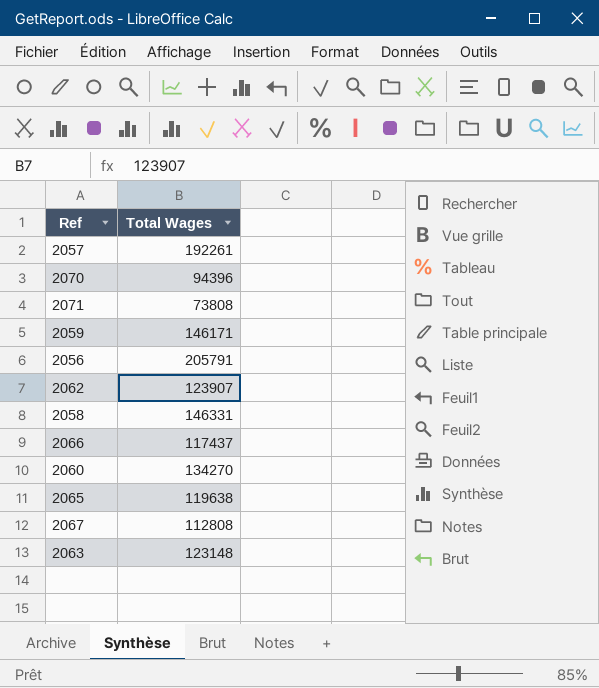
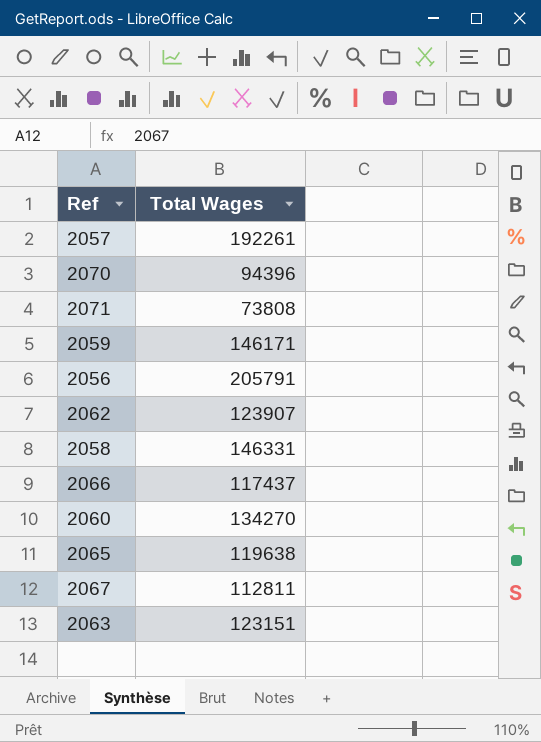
2067 | Total Wages: 112808 -> 112811
2063 | Total Wages: 123148 -> 123151

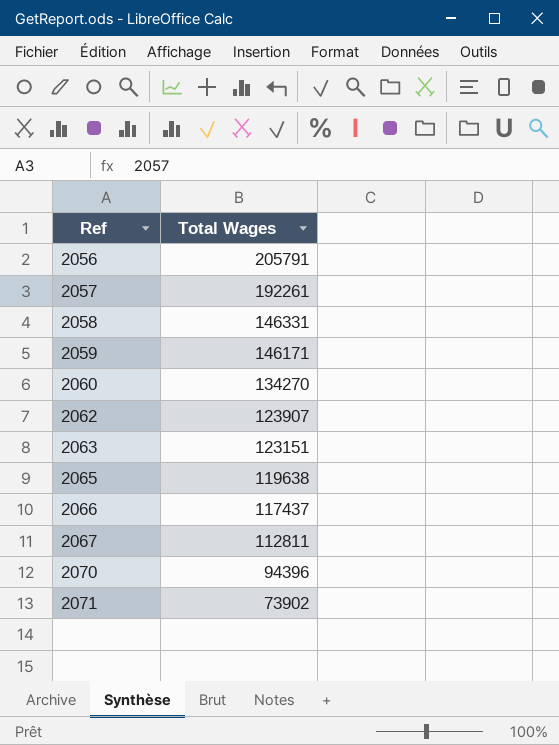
row order: none -> Ref ascending
2071 | Total Wages: 73808 -> 73902

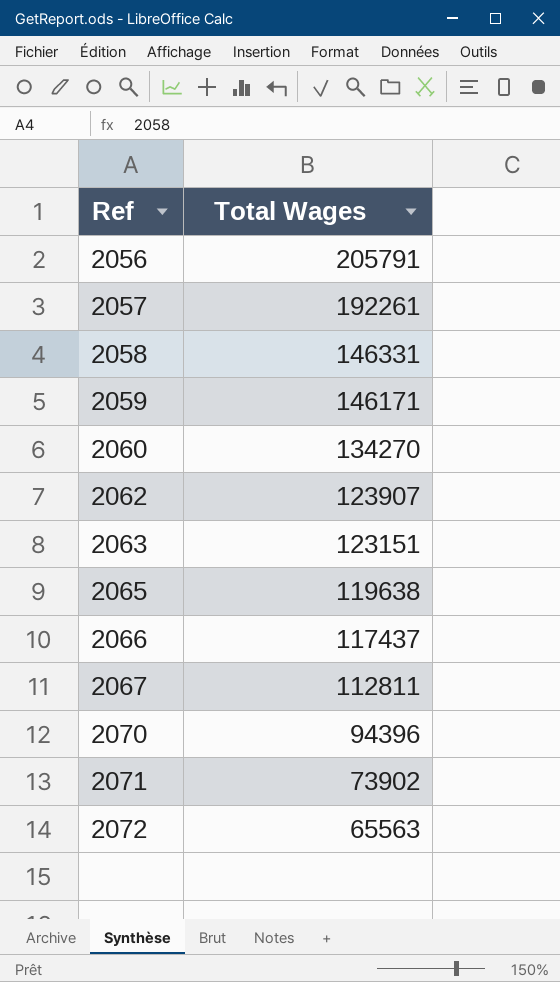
row 2072: none -> 65563

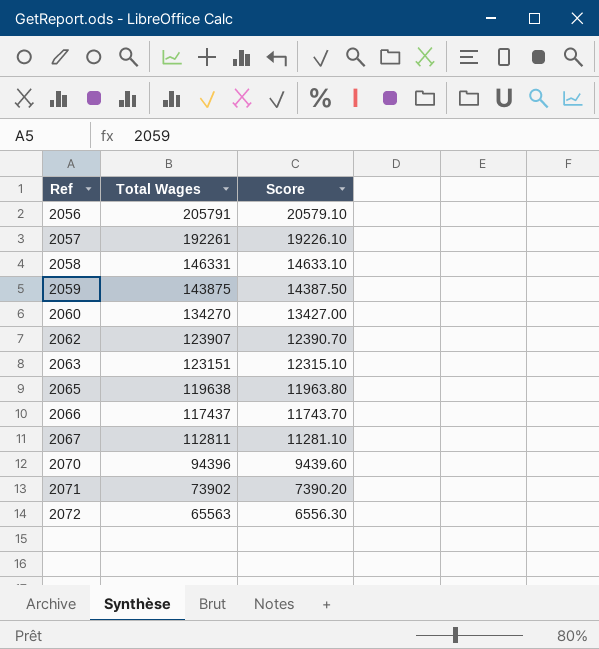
column Score | formula: none -> [Total Wages] * 0.1
2059 | Total Wages: 146171 -> 143875

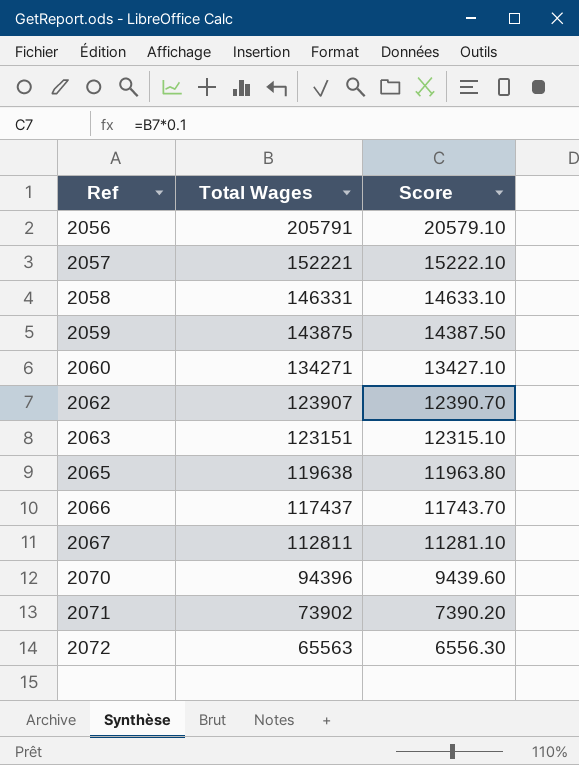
2057 | Total Wages: 192261 -> 152221
2057 | Score: 19226.10 -> 15222.10
2060 | Total Wages: 134270 -> 134271
2060 | Score: 13427.00 -> 13427.10

